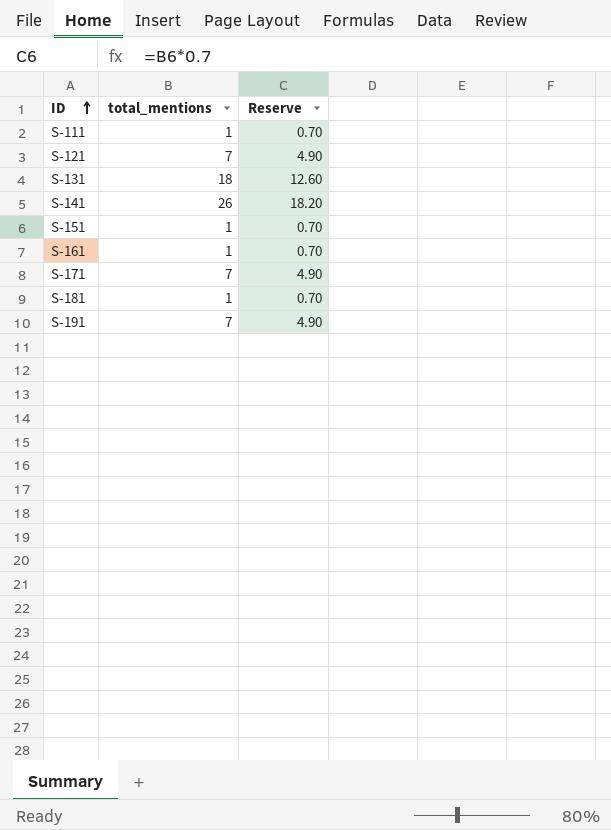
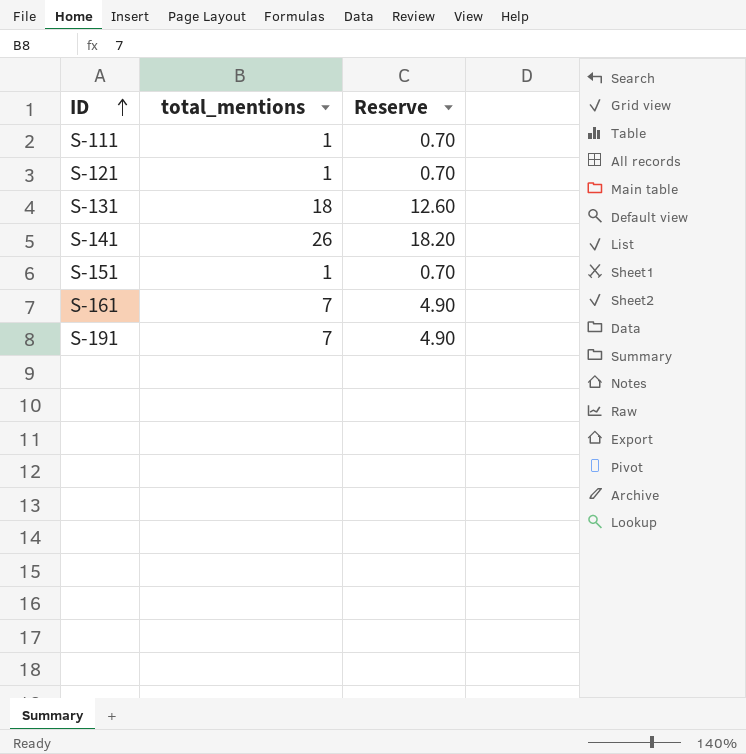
row S-171: 7 | 4.90 -> none
row S-181: 1 | 0.70 -> none
S-121 | total_mentions: 7 -> 1
S-121 | Reserve: 4.90 -> 0.70
S-161 | total_mentions: 1 -> 7
S-161 | Reserve: 0.70 -> 4.90

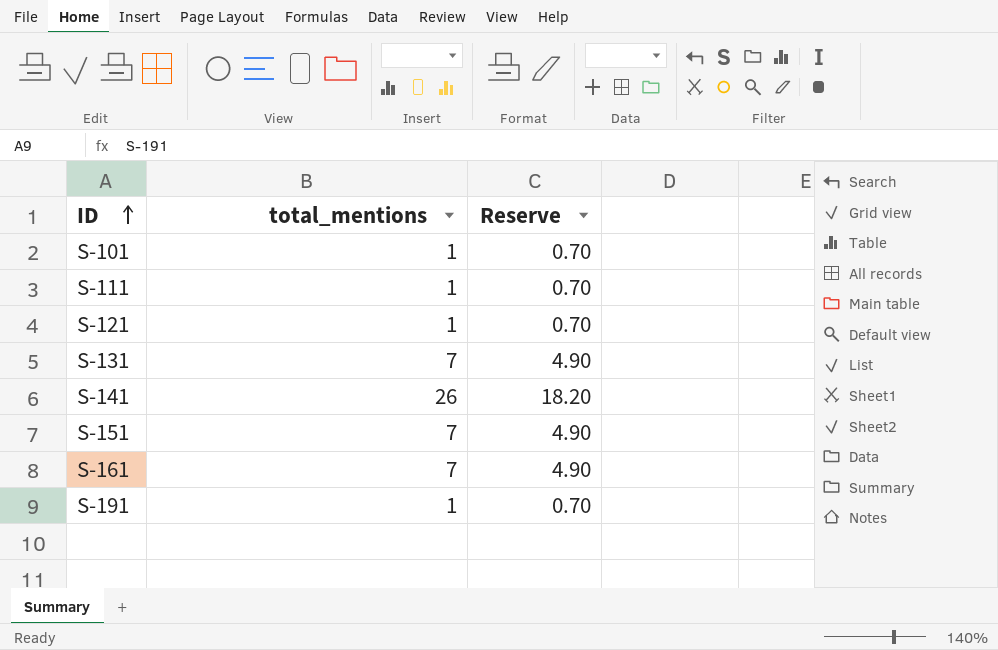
row S-101: none -> 1 | 0.70
S-131 | total_mentions: 18 -> 7
S-131 | Reserve: 12.60 -> 4.90
S-151 | total_mentions: 1 -> 7
S-151 | Reserve: 0.70 -> 4.90
S-191 | total_mentions: 7 -> 1
S-191 | Reserve: 4.90 -> 0.70

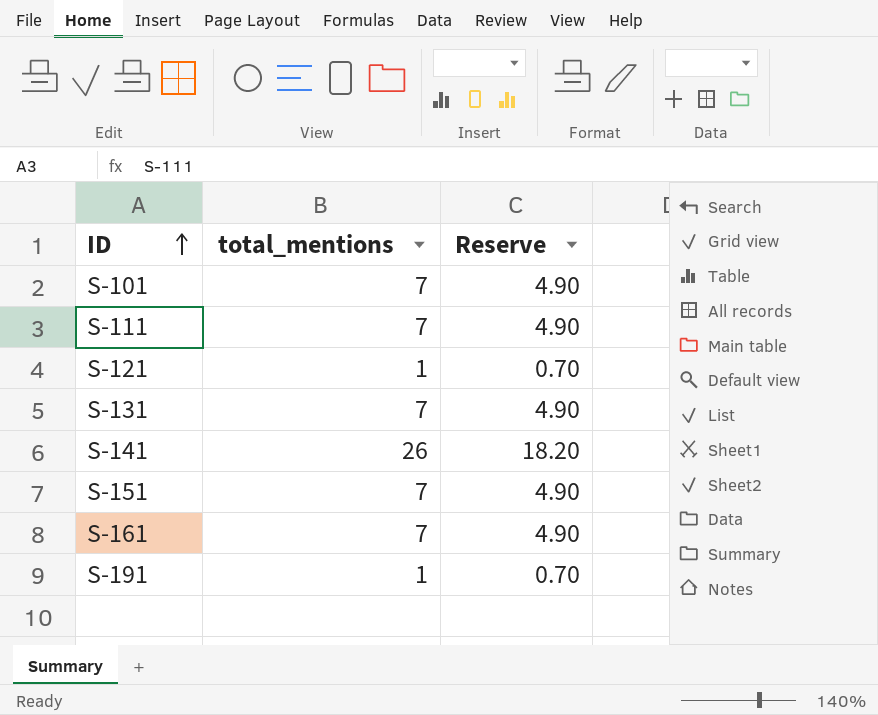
S-101 | total_mentions: 1 -> 7
S-101 | Reserve: 0.70 -> 4.90
S-111 | total_mentions: 1 -> 7
S-111 | Reserve: 0.70 -> 4.90

